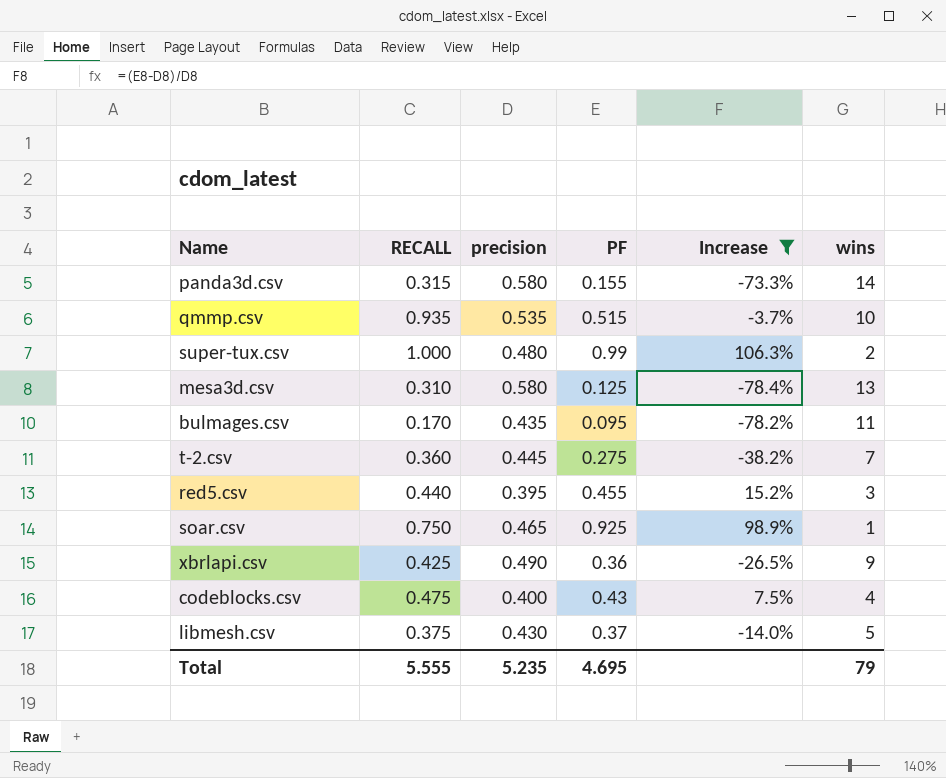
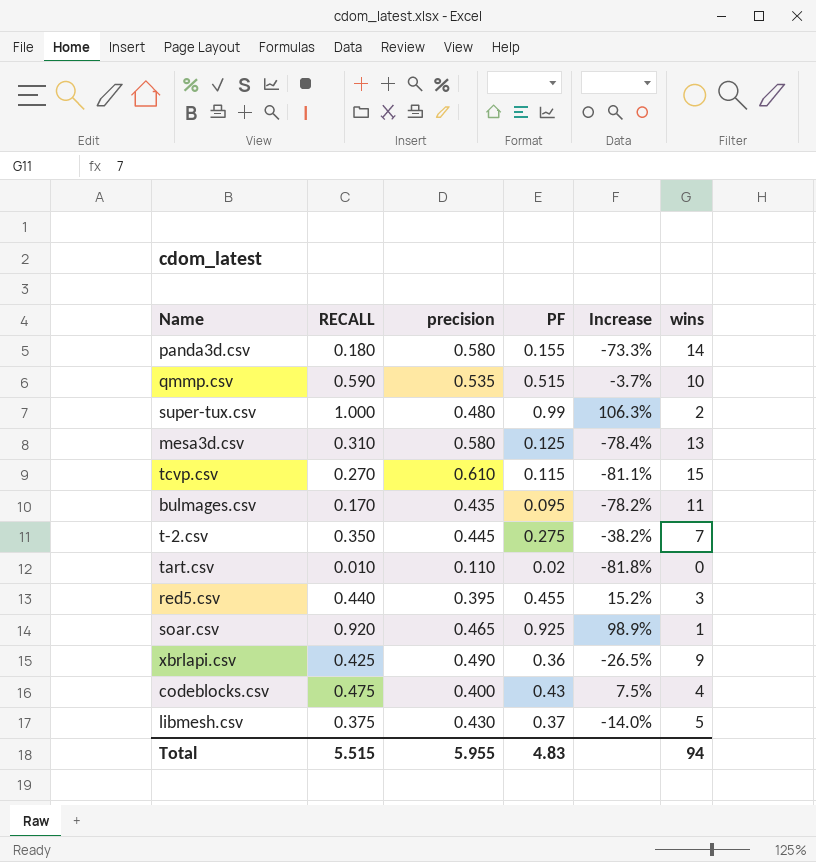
filter: Increase >= -78.4% -> none
panda3d.csv | RECALL: 0.315 -> 0.180
qmmp.csv | RECALL: 0.935 -> 0.590
t-2.csv | RECALL: 0.360 -> 0.350
soar.csv | RECALL: 0.750 -> 0.920
Total | RECALL: 5.555 -> 5.515
Total | precision: 5.235 -> 5.955
Total | PF: 4.695 -> 4.83
Total | wins: 79 -> 94

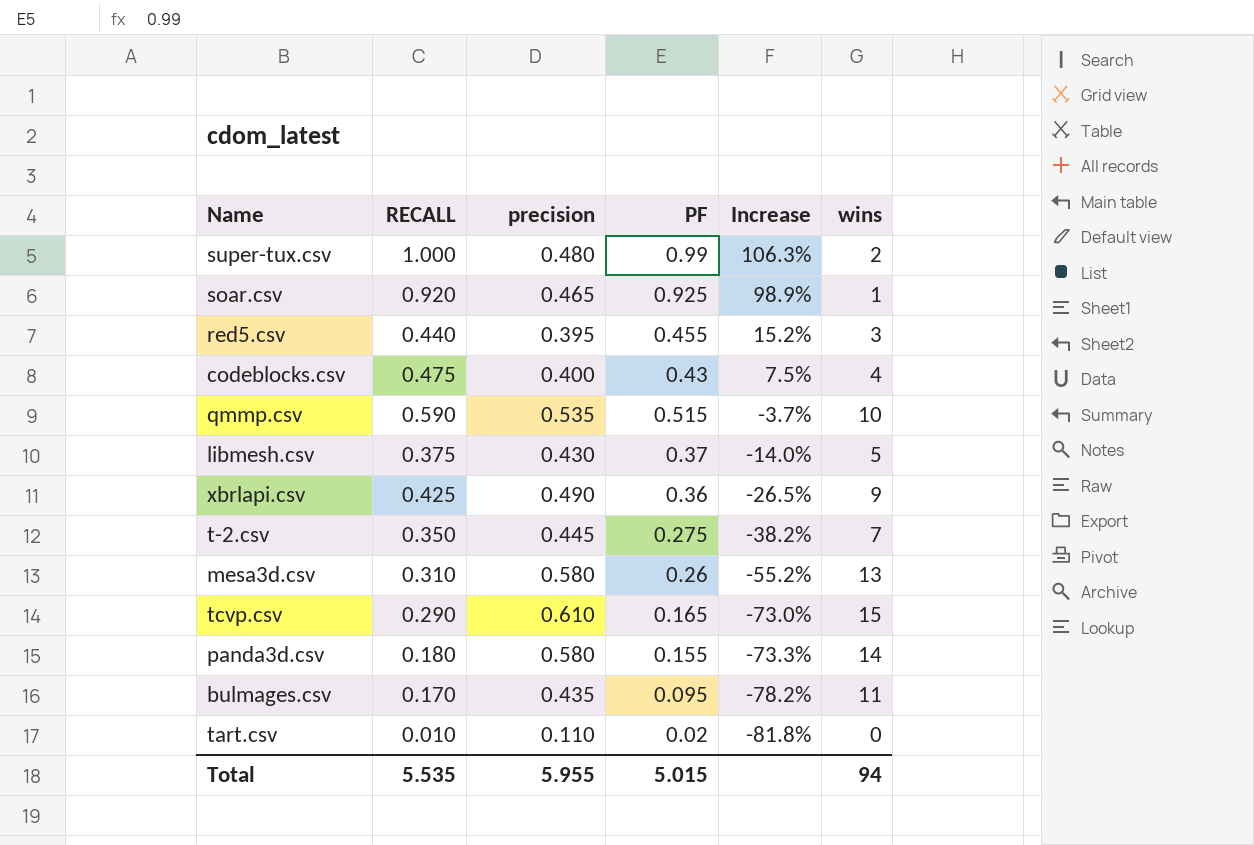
row order: none -> Increase descending
mesa3d.csv | PF: 0.125 -> 0.26
mesa3d.csv | Increase: -78.4% -> -55.2%
tcvp.csv | RECALL: 0.270 -> 0.290
tcvp.csv | PF: 0.115 -> 0.165
tcvp.csv | Increase: -81.1% -> -73.0%
Total | RECALL: 5.515 -> 5.535
Total | PF: 4.83 -> 5.015

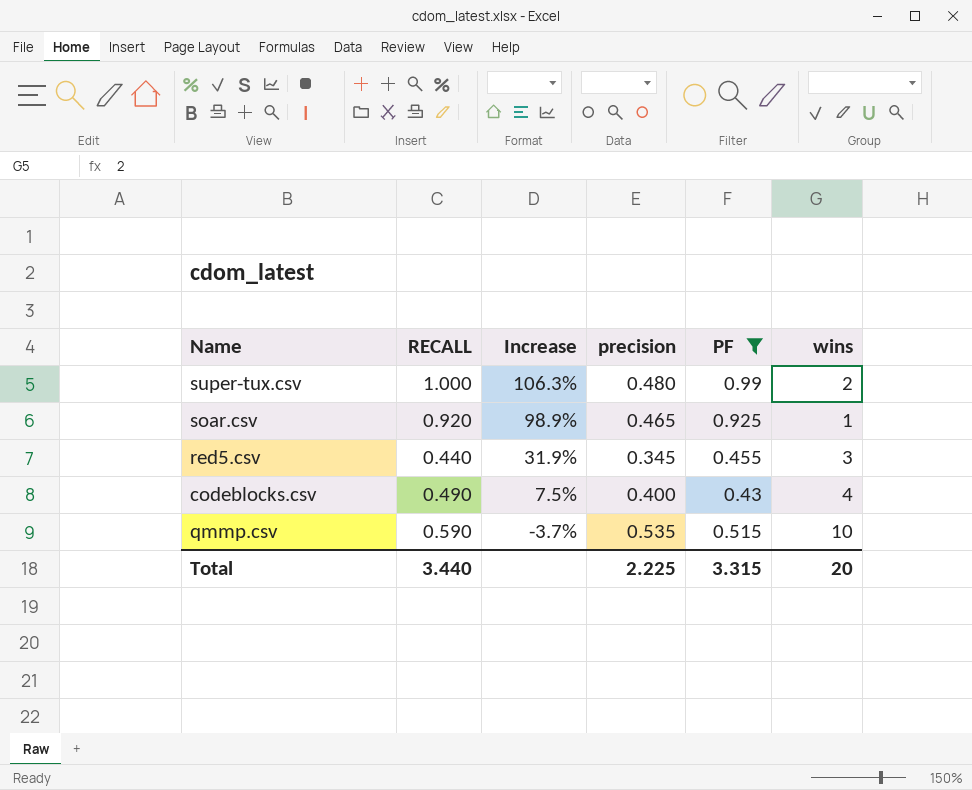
filter: none -> PF >= 0.43
column Increase | position: 5 -> 3
red5.csv | Increase: 15.2% -> 31.9%
red5.csv | precision: 0.395 -> 0.345
codeblocks.csv | RECALL: 0.475 -> 0.490
Total | RECALL: 5.535 -> 3.440
Total | precision: 5.955 -> 2.225
Total | PF: 5.015 -> 3.315
Total | wins: 94 -> 20

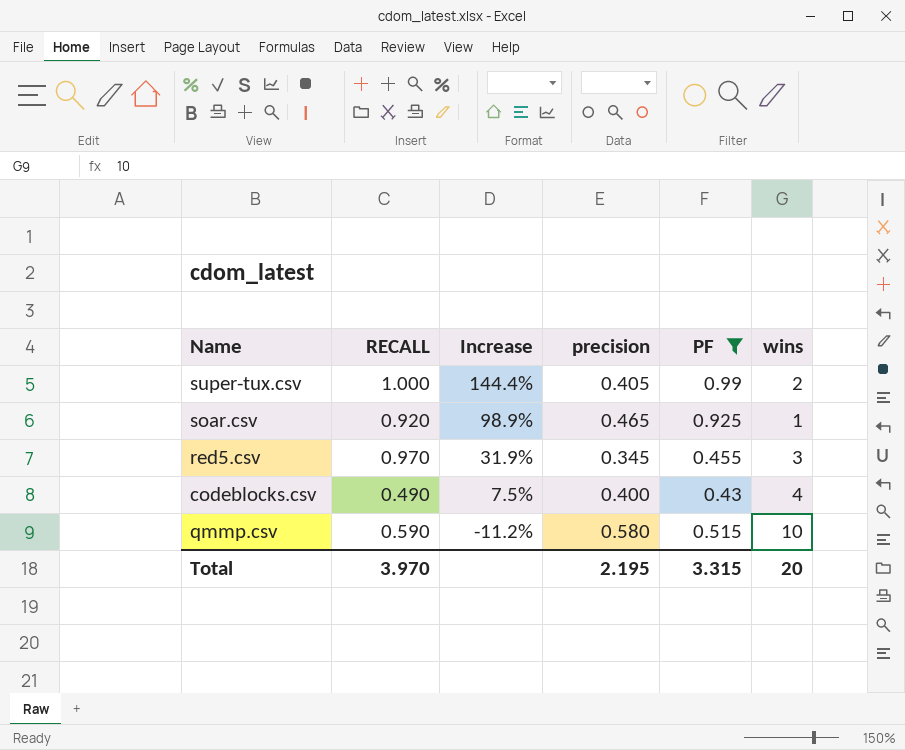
super-tux.csv | Increase: 106.3% -> 144.4%
super-tux.csv | precision: 0.480 -> 0.405
red5.csv | RECALL: 0.440 -> 0.970
qmmp.csv | Increase: -3.7% -> -11.2%
qmmp.csv | precision: 0.535 -> 0.580
Total | RECALL: 3.440 -> 3.970
Total | precision: 2.225 -> 2.195

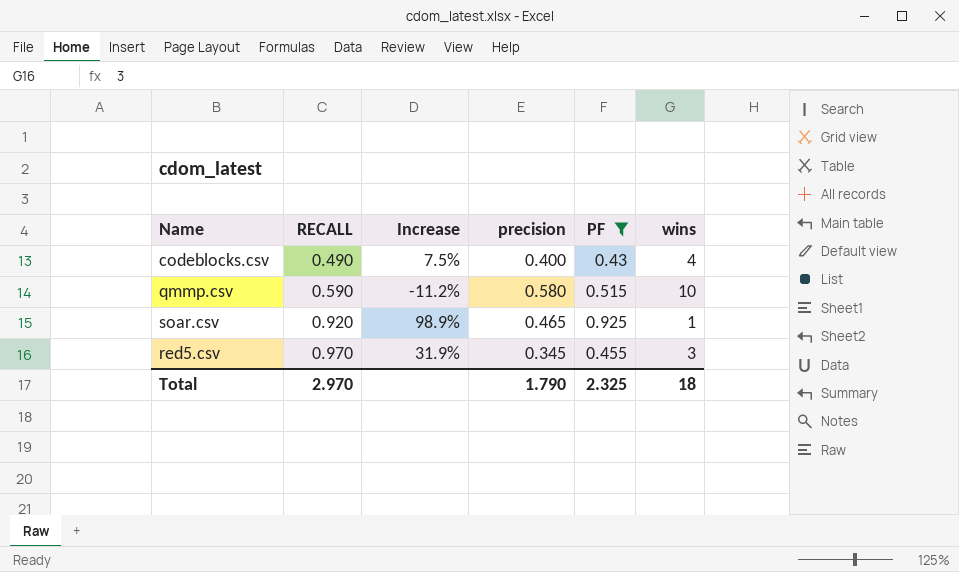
row order: Increase descending -> RECALL ascending
row super-tux.csv: 1.000 | 144.4% | 0.405 | 0.99 | 2 -> none
Total | RECALL: 3.970 -> 2.970
Total | precision: 2.195 -> 1.790
Total | PF: 3.315 -> 2.325
Total | wins: 20 -> 18

